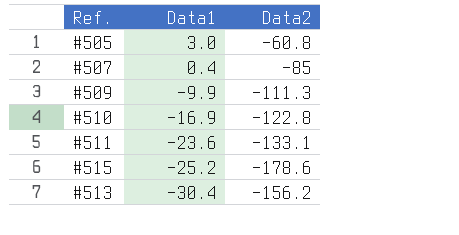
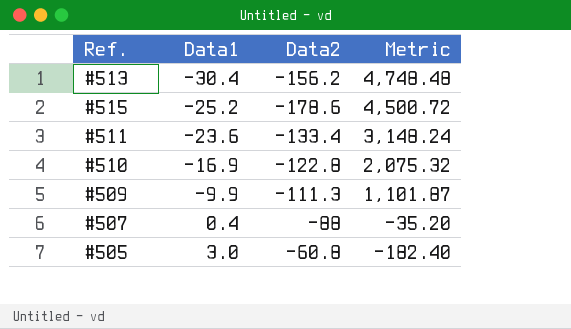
row order: Data1 descending -> Data1 ascending
column Metric | formula: none -> [Data1] * [Data2]
#511 | Data2: -133.1 -> -133.4
#507 | Data2: -85 -> -88

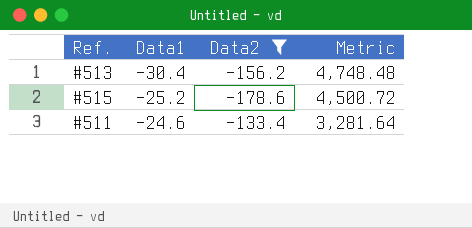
filter: none -> Data2 <= -133.4
#511 | Data1: -23.6 -> -24.6
#511 | Metric: 3,148.24 -> 3,281.64

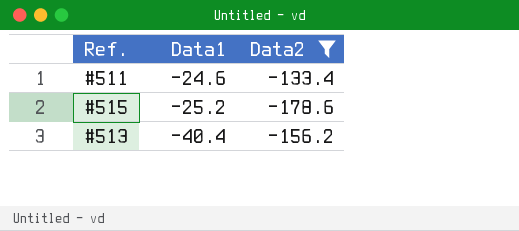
row order: Data1 ascending -> Data1 descending
column Metric | formula: [Data1] * [Data2] -> none
#513 | Data1: -30.4 -> -40.4

